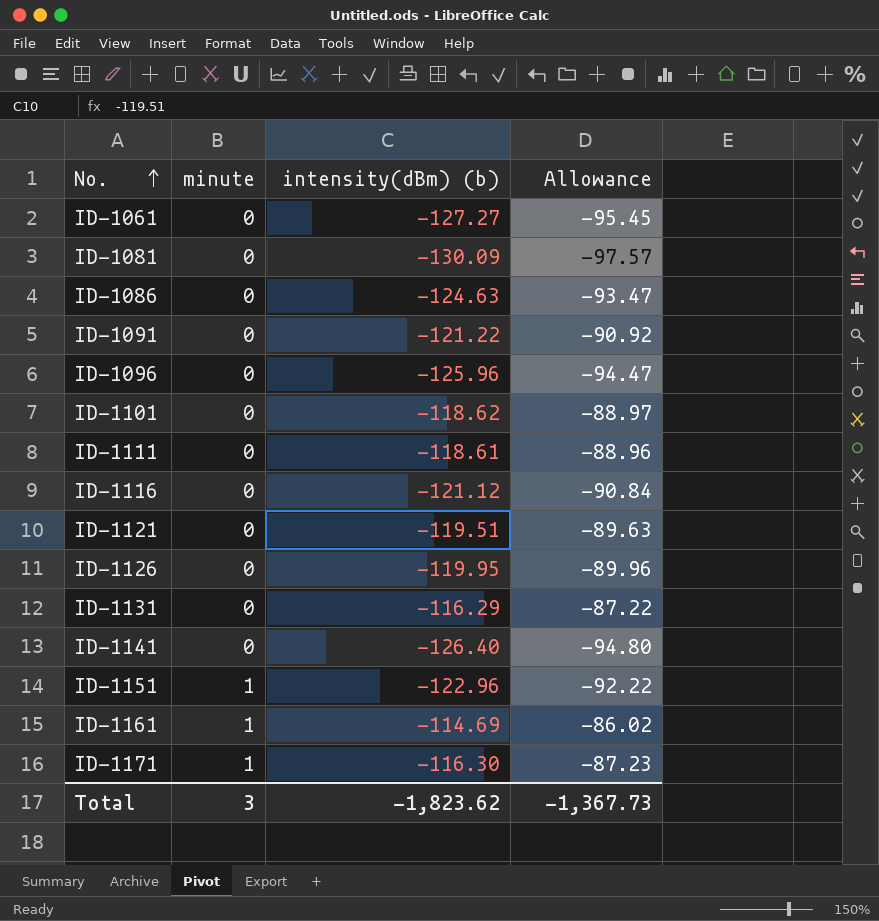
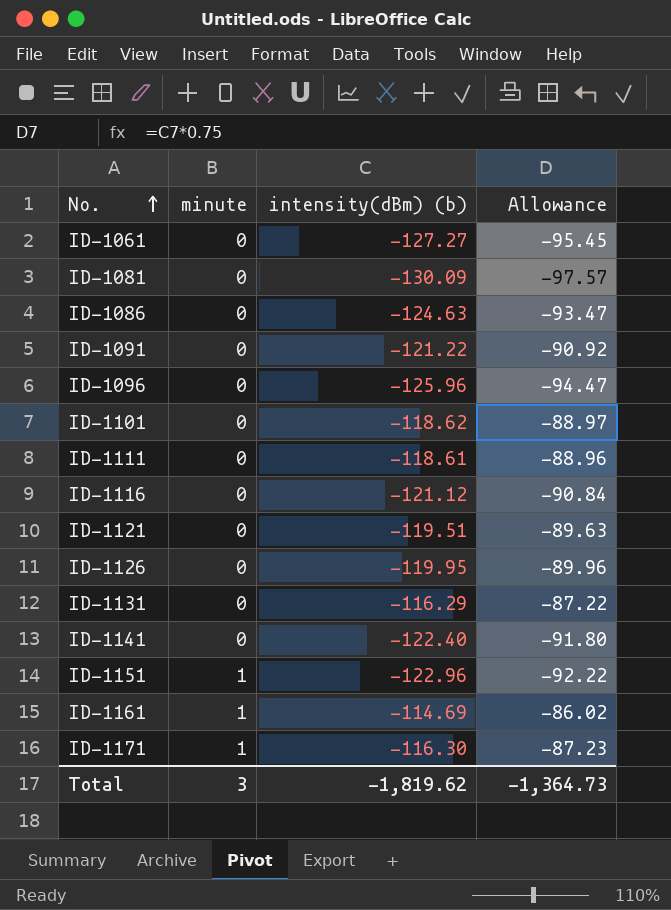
ID-1141 | intensity(dBm) (b): -126.40 -> -122.40
ID-1141 | Allowance: -94.80 -> -91.80
Total | intensity(dBm) (b): -1,823.62 -> -1,819.62
Total | Allowance: -1,367.73 -> -1,364.73

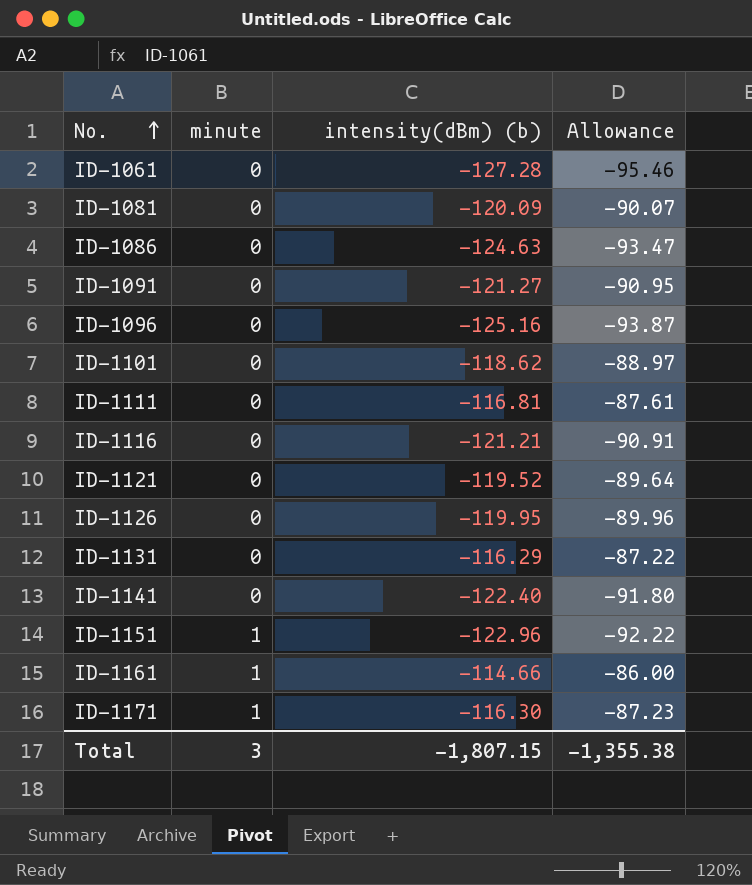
ID-1061 | intensity(dBm) (b): -127.27 -> -127.28
ID-1061 | Allowance: -95.45 -> -95.46
ID-1081 | intensity(dBm) (b): -130.09 -> -120.09
ID-1081 | Allowance: -97.57 -> -90.07
ID-1091 | intensity(dBm) (b): -121.22 -> -121.27
ID-1091 | Allowance: -90.92 -> -90.95
ID-1096 | intensity(dBm) (b): -125.96 -> -125.16
ID-1096 | Allowance: -94.47 -> -93.87
ID-1111 | intensity(dBm) (b): -118.61 -> -116.81
ID-1111 | Allowance: -88.96 -> -87.61
ID-1116 | intensity(dBm) (b): -121.12 -> -121.21
ID-1116 | Allowance: -90.84 -> -90.91
ID-1121 | intensity(dBm) (b): -119.51 -> -119.52
ID-1121 | Allowance: -89.63 -> -89.64
ID-1161 | intensity(dBm) (b): -114.69 -> -114.66
ID-1161 | Allowance: -86.02 -> -86.00
Total | intensity(dBm) (b): -1,819.62 -> -1,807.15
Total | Allowance: -1,364.73 -> -1,355.38

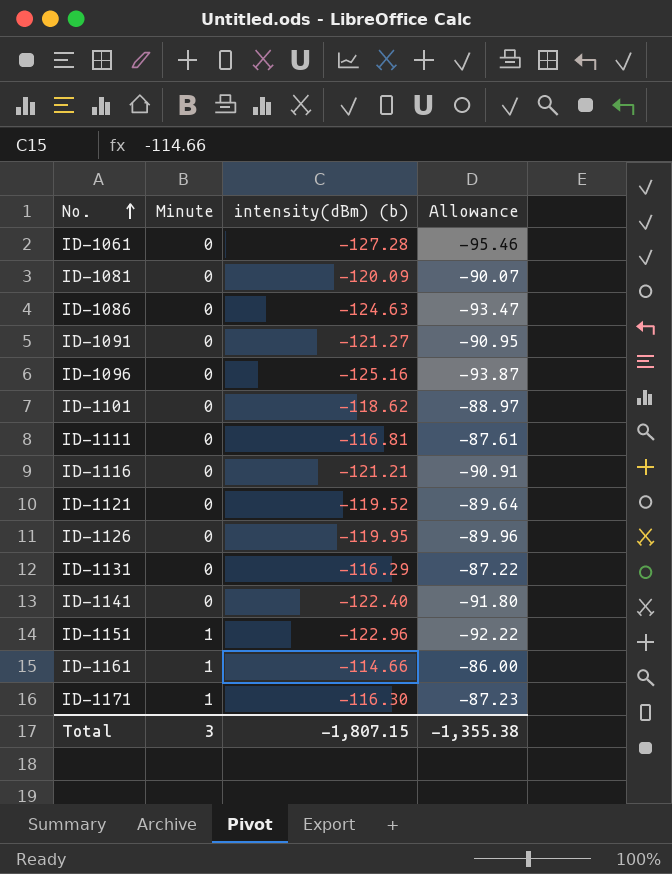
column name: minute -> Minute

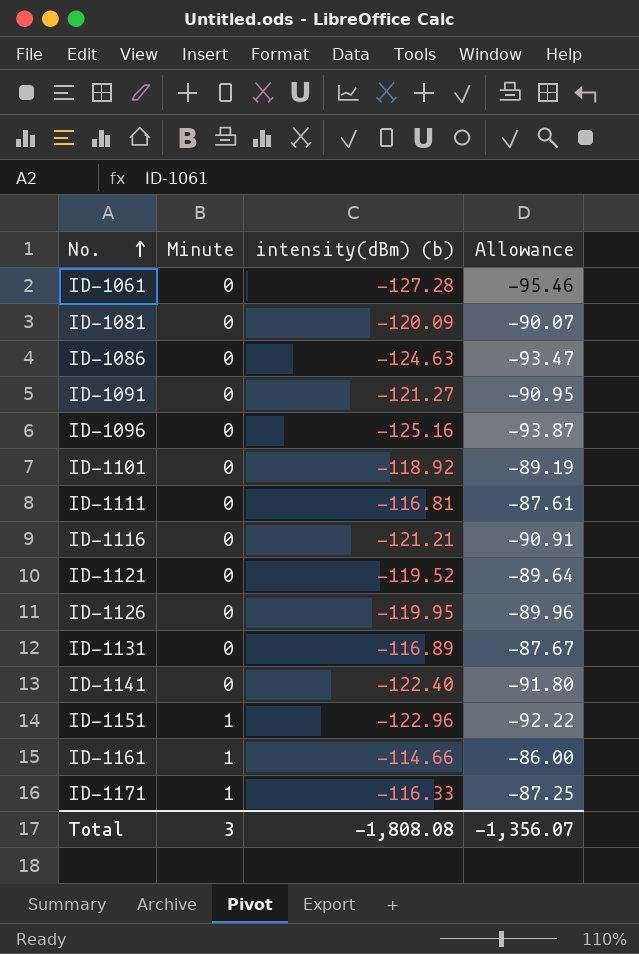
ID-1101 | intensity(dBm) (b): -118.62 -> -118.92
ID-1101 | Allowance: -88.97 -> -89.19
ID-1131 | intensity(dBm) (b): -116.29 -> -116.89
ID-1131 | Allowance: -87.22 -> -87.67
ID-1171 | intensity(dBm) (b): -116.30 -> -116.33
ID-1171 | Allowance: -87.23 -> -87.25
Total | intensity(dBm) (b): -1,807.15 -> -1,808.08
Total | Allowance: -1,355.38 -> -1,356.07

